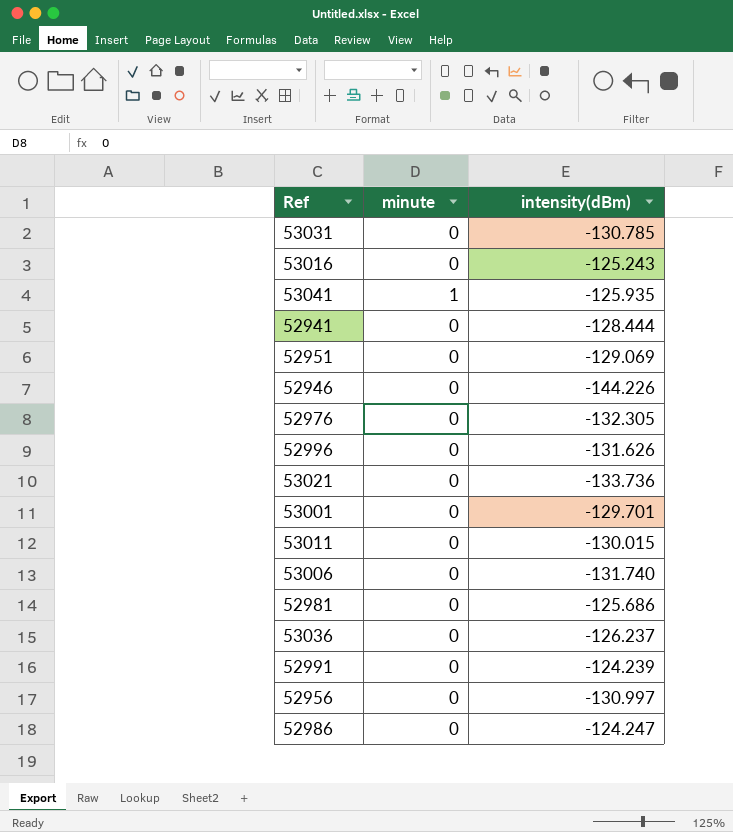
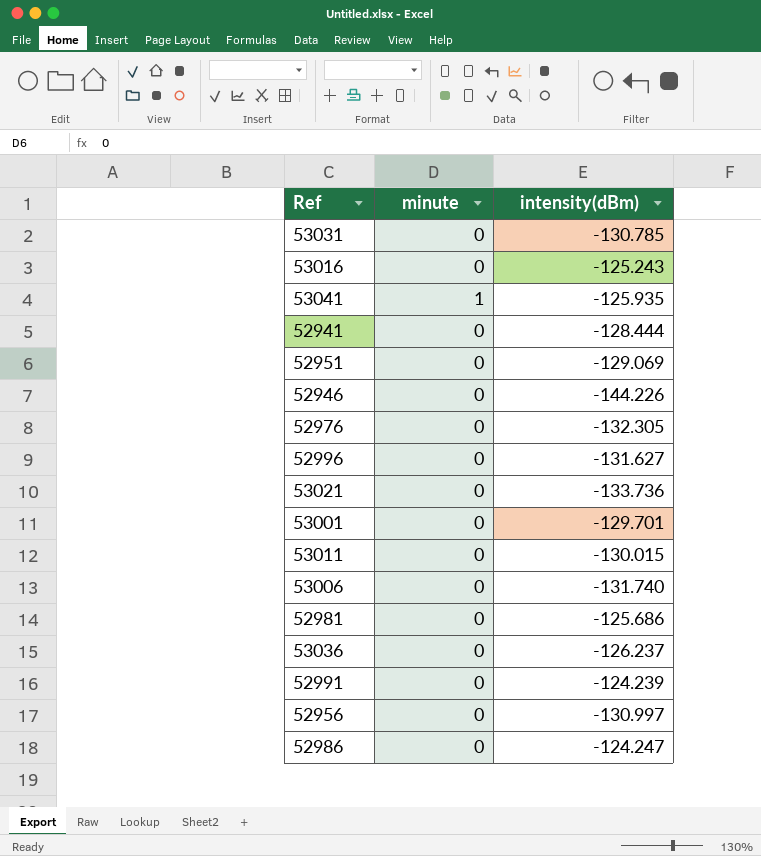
52996 | intensity(dBm): -131.626 -> -131.627

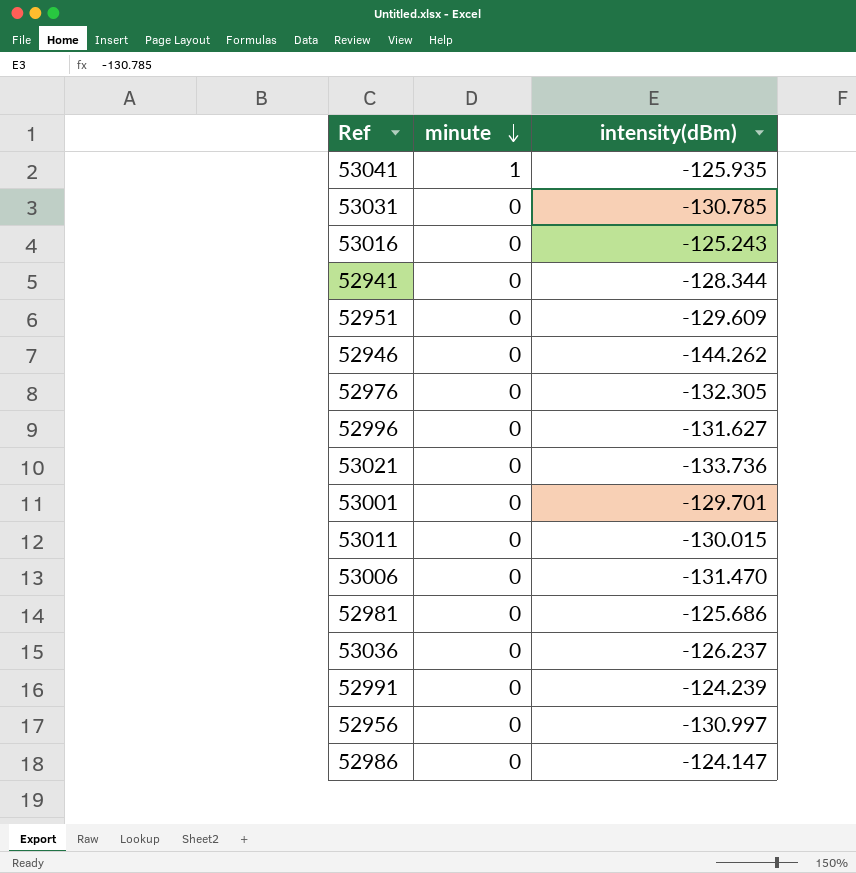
row order: none -> minute descending
52941 | intensity(dBm): -128.444 -> -128.344
52951 | intensity(dBm): -129.069 -> -129.609
52946 | intensity(dBm): -144.226 -> -144.262
53006 | intensity(dBm): -131.740 -> -131.470
52986 | intensity(dBm): -124.247 -> -124.147

